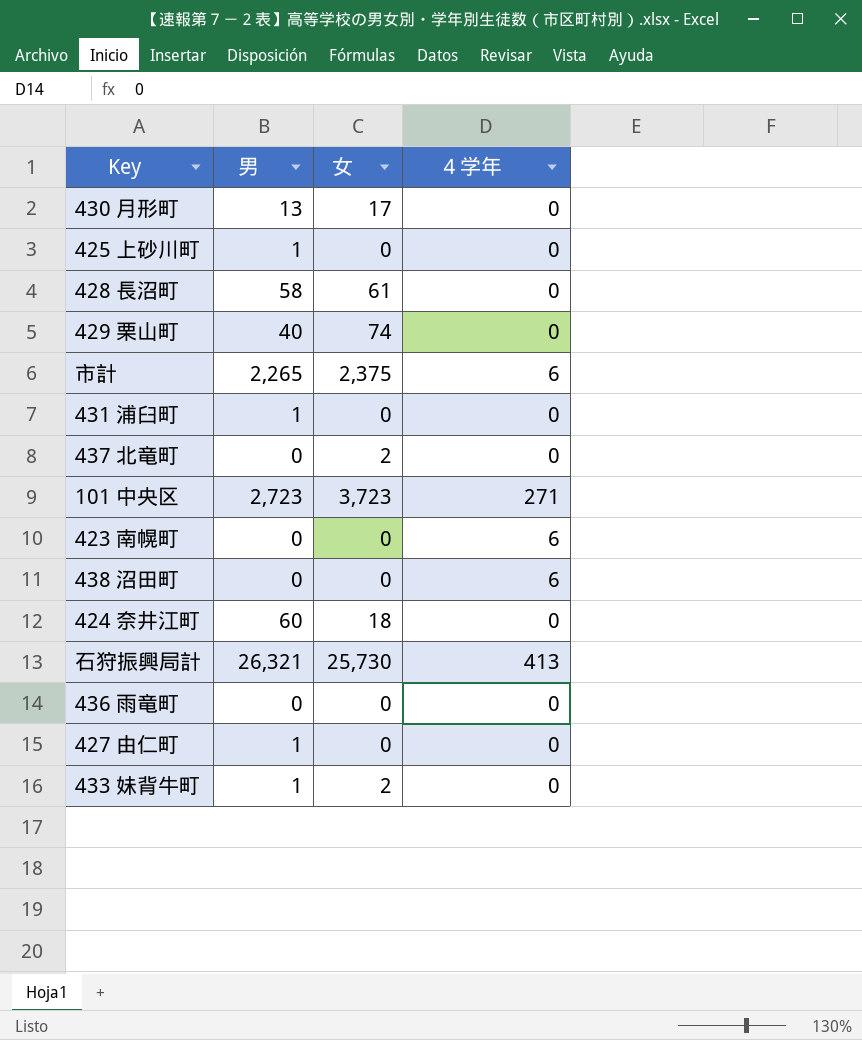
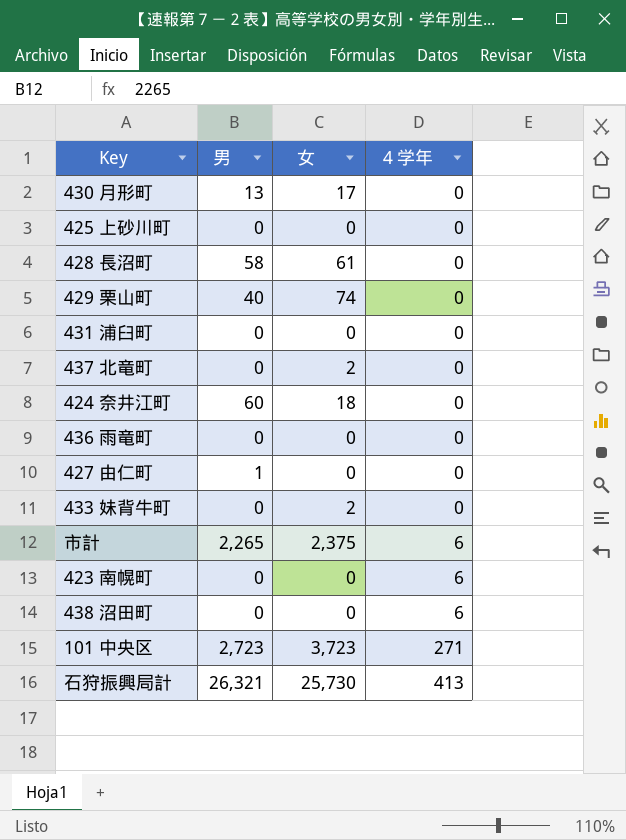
row order: none -> ４学年 ascending
425 上砂川町 | 男: 1 -> 0
431 浦臼町 | 男: 1 -> 0
433 妹背牛町 | 男: 1 -> 0

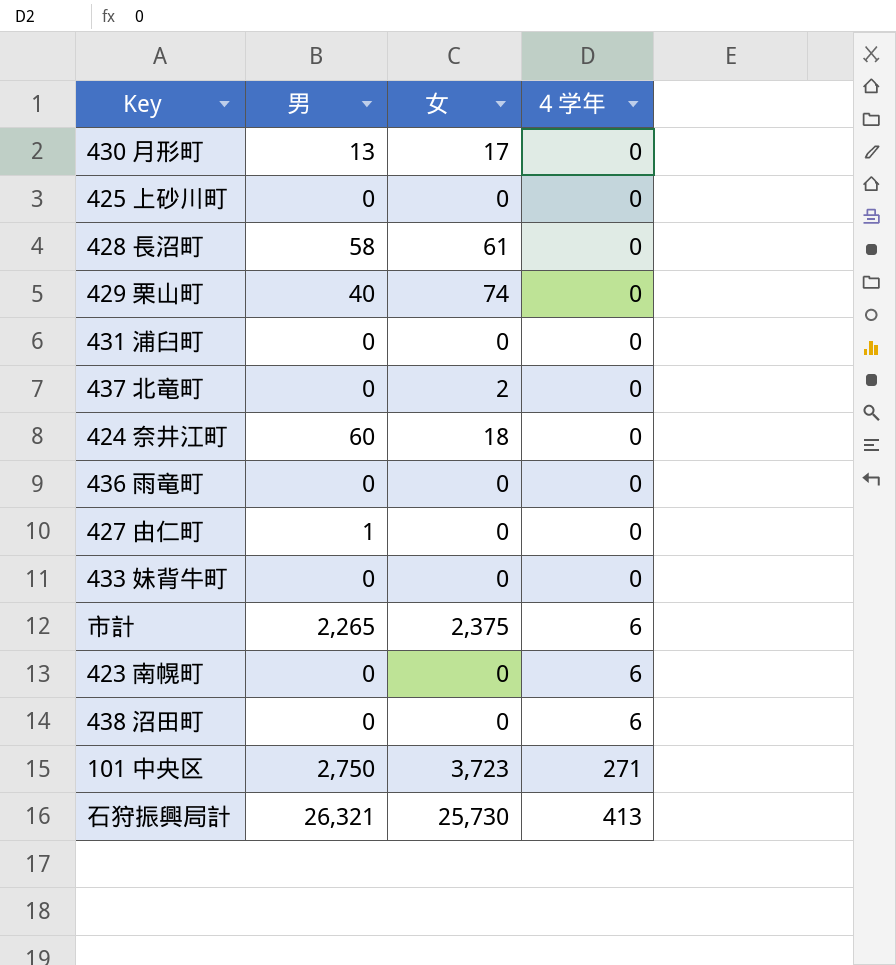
433 妹背牛町 | 女: 2 -> 0
101 中央区 | 男: 2,723 -> 2,750

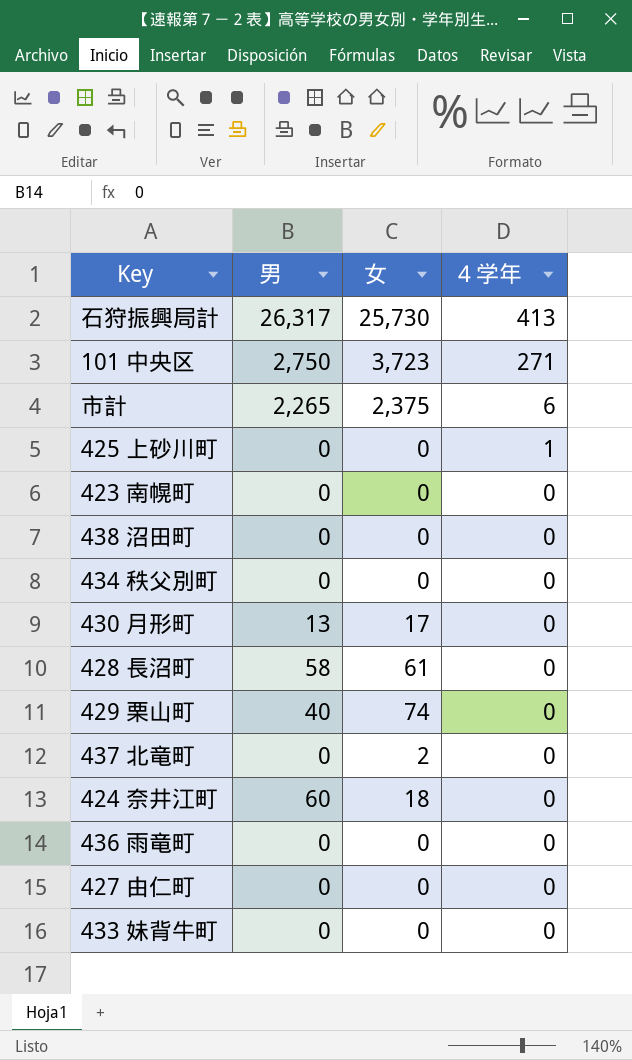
row order: ４学年 ascending -> ４学年 descending
row 431 浦臼町: 0 | 0 | 0 -> none
石狩振興局計 | 男: 26,321 -> 26,317
425 上砂川町 | ４学年: 0 -> 1
423 南幌町 | ４学年: 6 -> 0
438 沼田町 | ４学年: 6 -> 0
row 434 秩父別町: none -> 0 | 0 | 0
427 由仁町 | 男: 1 -> 0

